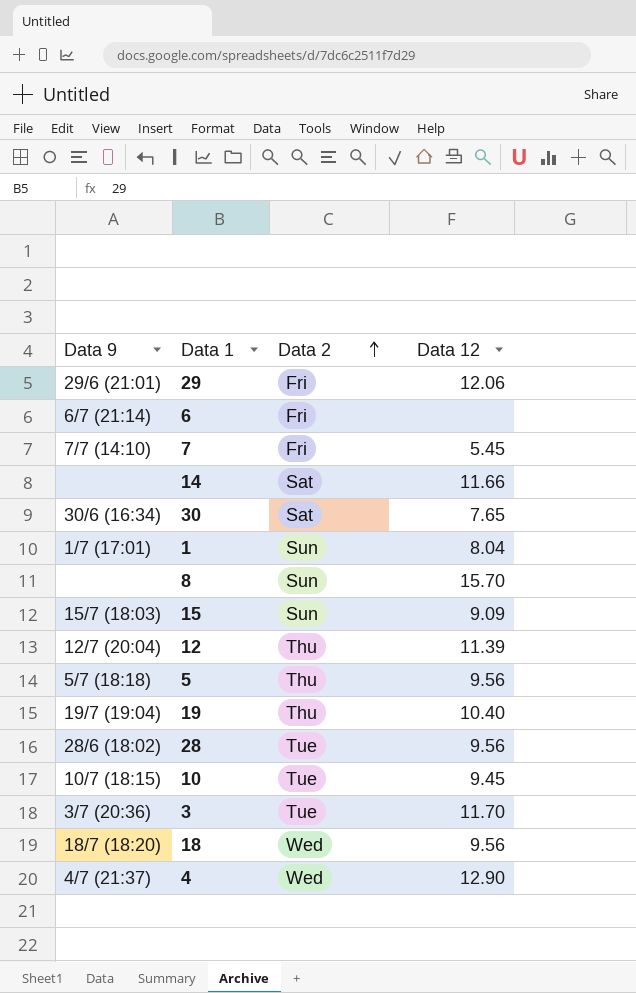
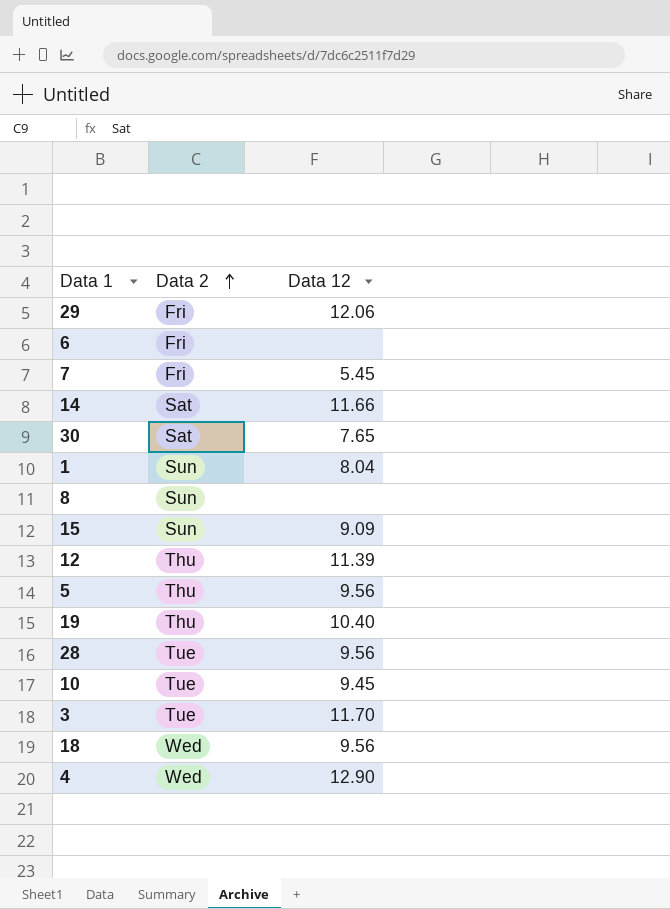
column Data 9 | position: 1 -> none
8 | Data 12: 15.70 -> none

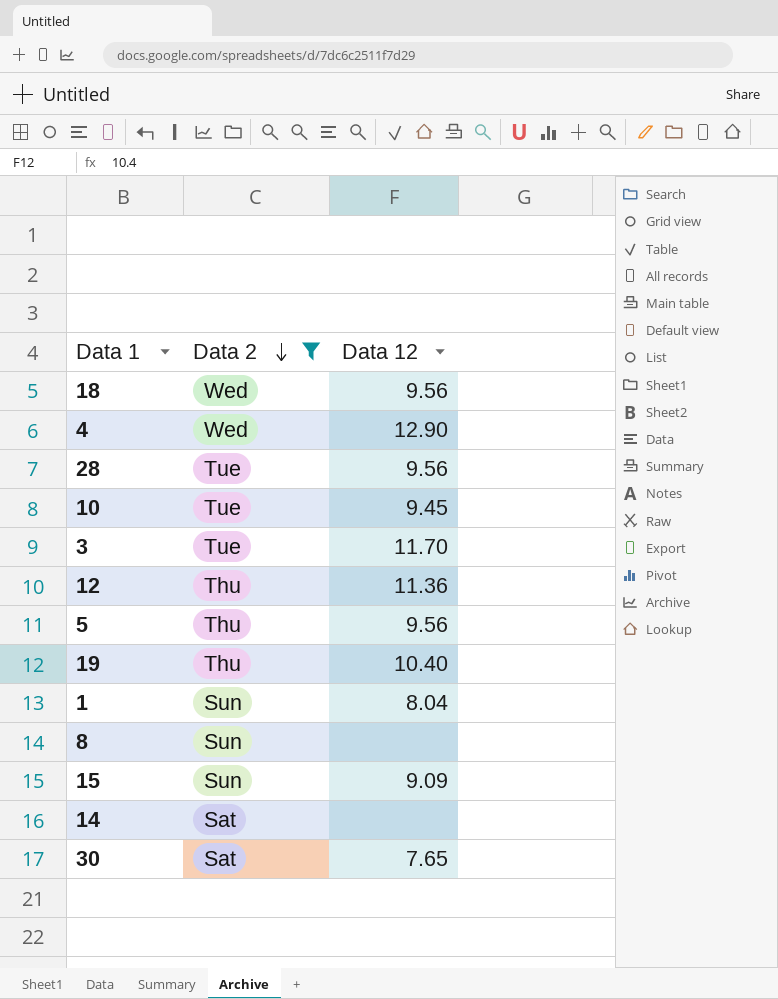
filter: none -> Data 2 != Fri
row order: Data 2 ascending -> Data 2 descending
12 | Data 12: 11.39 -> 11.36
14 | Data 12: 11.66 -> none

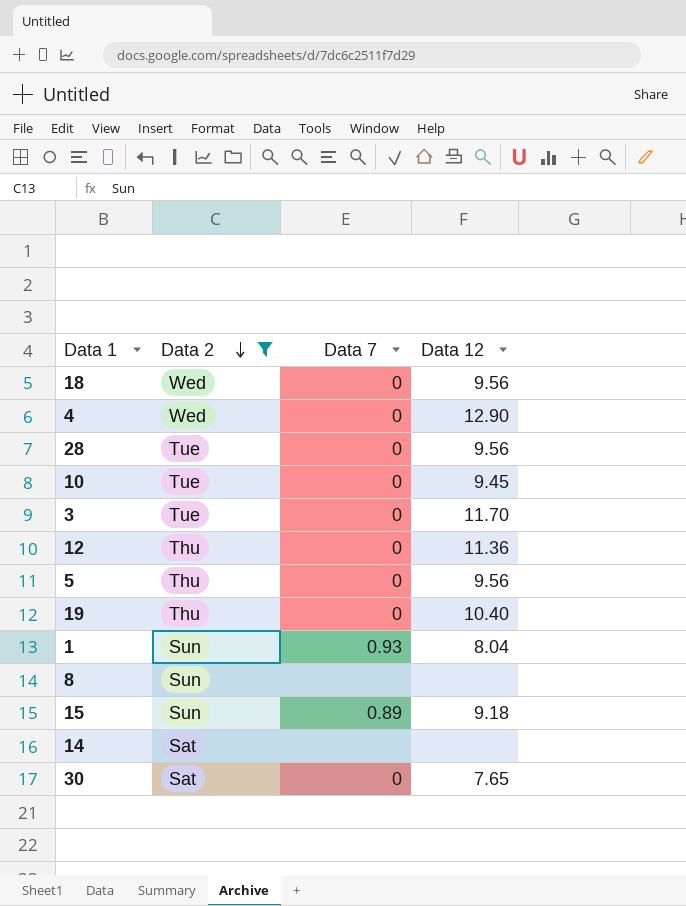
column Data 7 | position: none -> 3
15 | Data 12: 9.09 -> 9.18

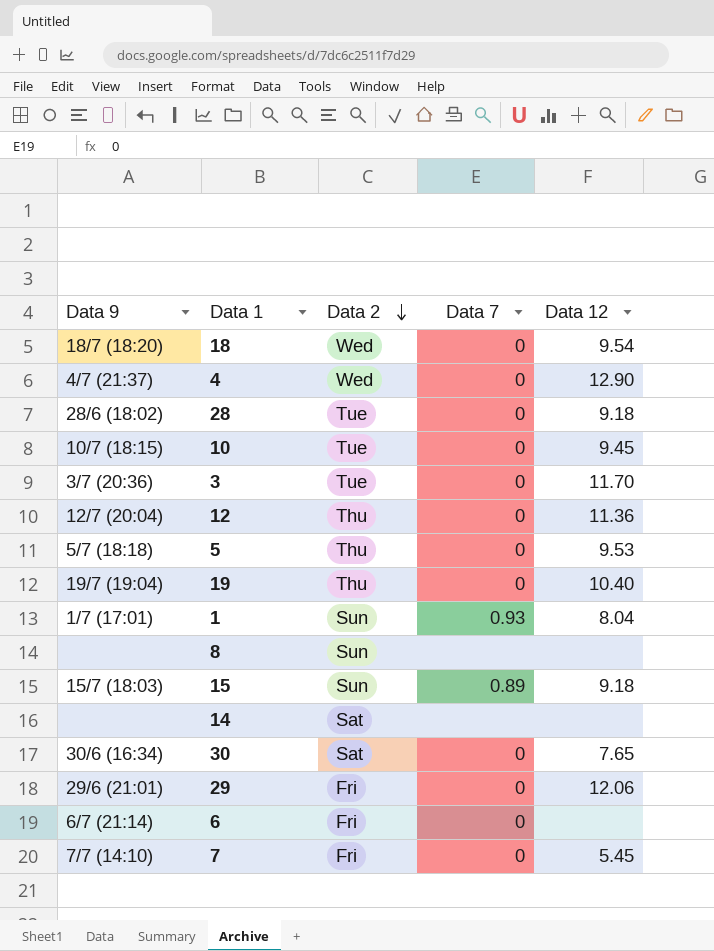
filter: Data 2 != Fri -> none
column Data 9 | position: none -> 1
18 | Data 12: 9.56 -> 9.54
28 | Data 12: 9.56 -> 9.18
5 | Data 12: 9.56 -> 9.53

